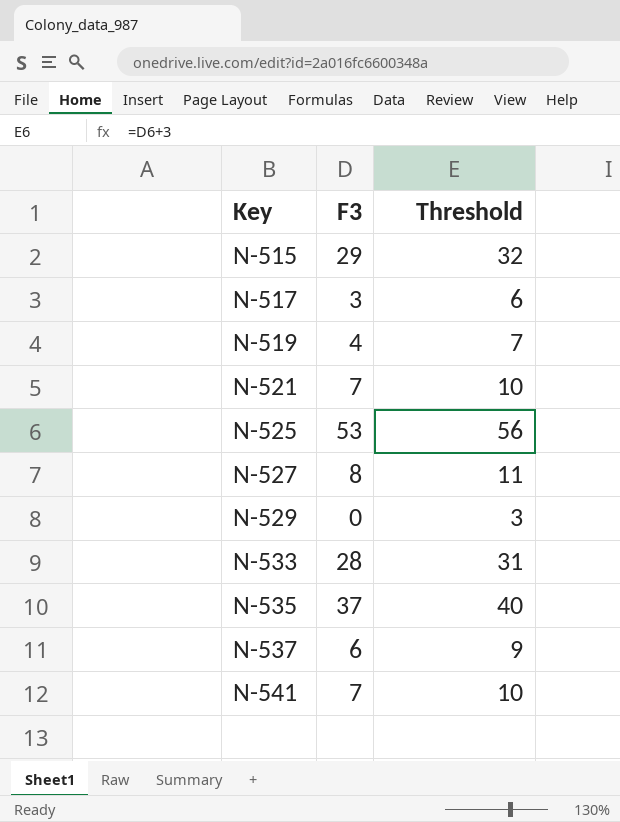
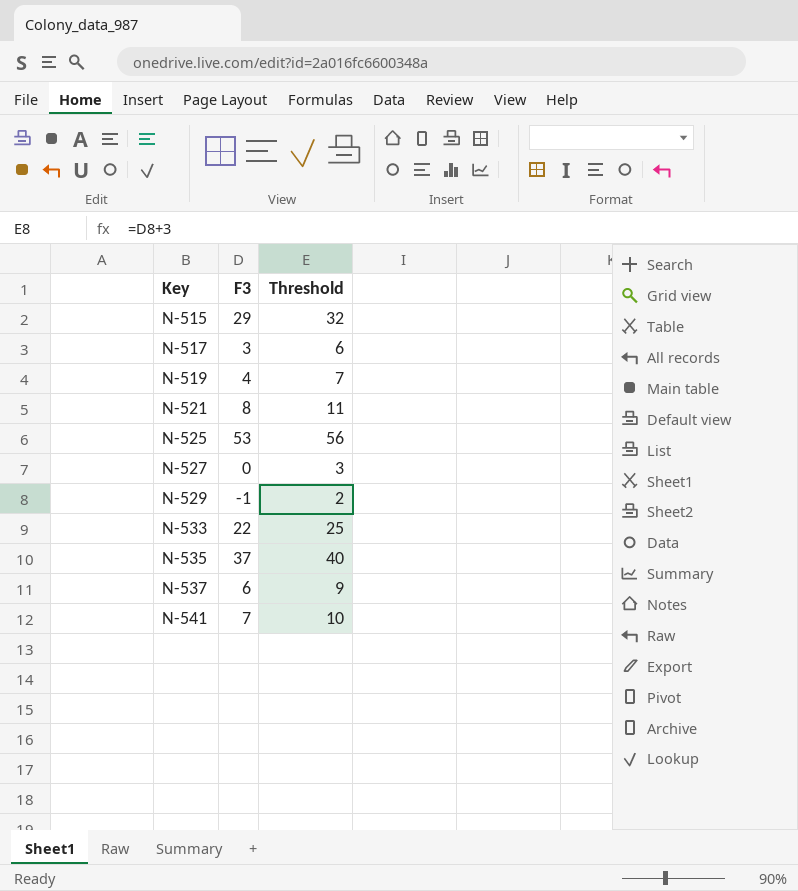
N-521 | F3: 7 -> 8
N-521 | Threshold: 10 -> 11
N-527 | F3: 8 -> 0
N-527 | Threshold: 11 -> 3
N-529 | F3: 0 -> -1
N-529 | Threshold: 3 -> 2
N-533 | F3: 28 -> 22
N-533 | Threshold: 31 -> 25

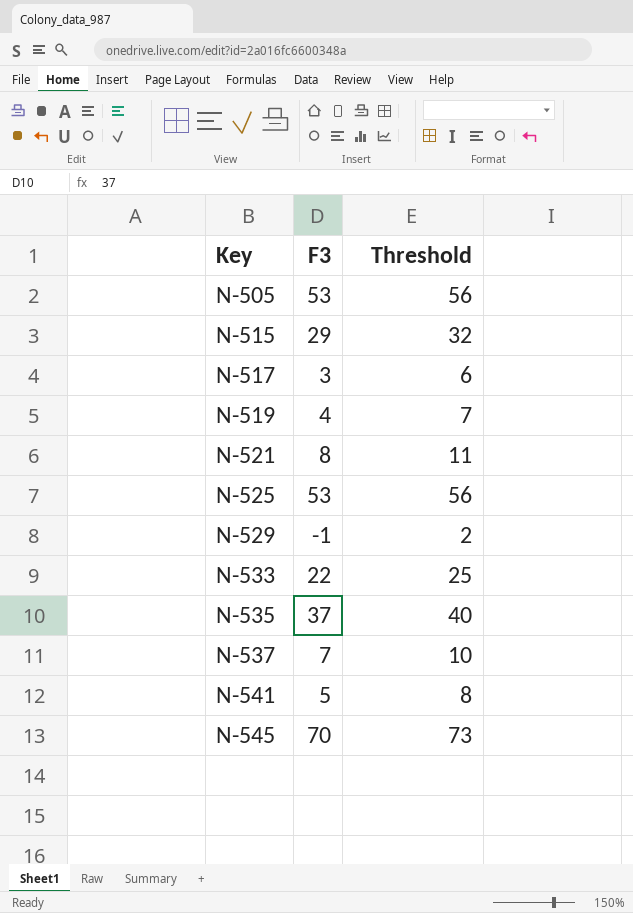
row N-527: 0 | 3 -> none
row N-505: none -> 53 | 56
N-537 | F3: 6 -> 7
N-537 | Threshold: 9 -> 10
N-541 | F3: 7 -> 5
N-541 | Threshold: 10 -> 8
row N-545: none -> 70 | 73

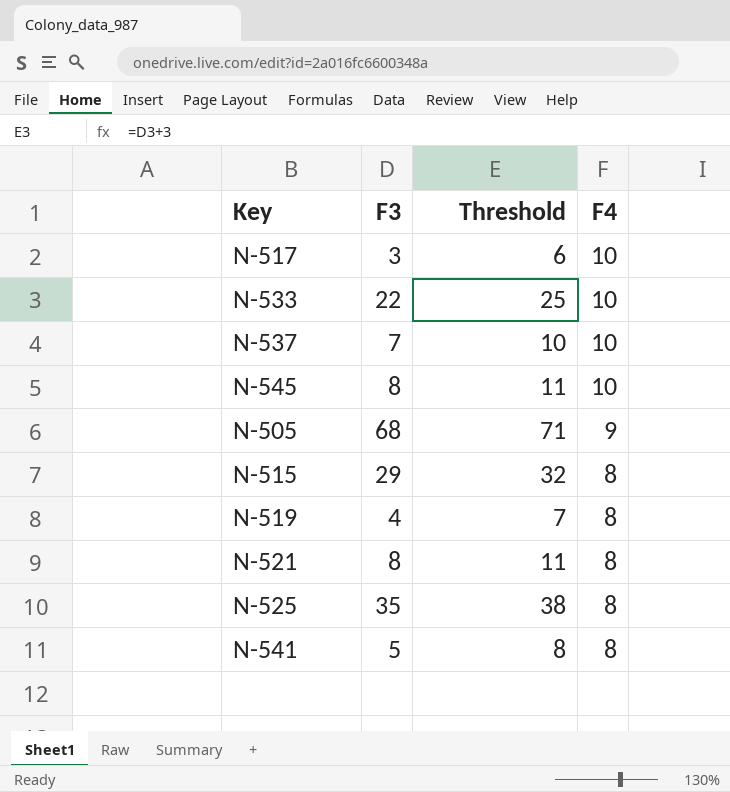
row order: Key ascending -> F4 descending
column F4 | position: none -> 4
row N-529: -1 | 2 -> none
row N-535: 37 | 40 -> none
N-545 | F3: 70 -> 8
N-545 | Threshold: 73 -> 11
N-505 | F3: 53 -> 68
N-505 | Threshold: 56 -> 71
N-525 | F3: 53 -> 35
N-525 | Threshold: 56 -> 38

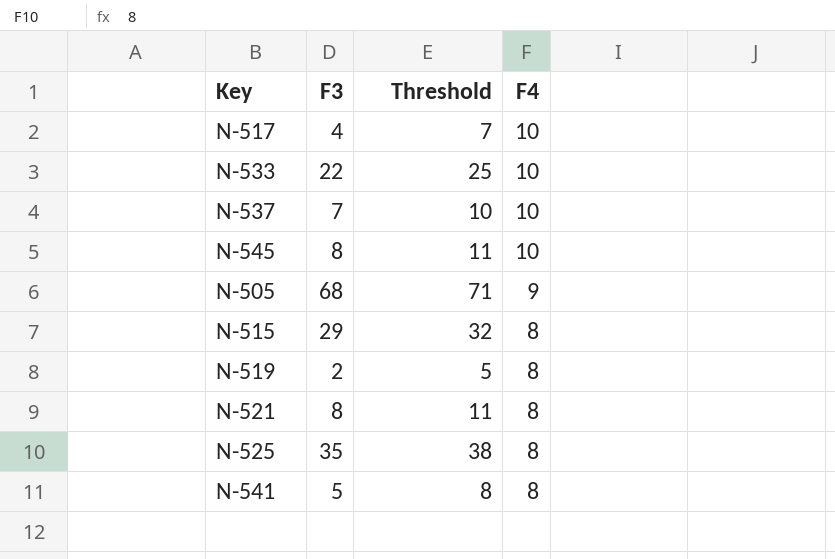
N-517 | F3: 3 -> 4
N-517 | Threshold: 6 -> 7
N-519 | F3: 4 -> 2
N-519 | Threshold: 7 -> 5

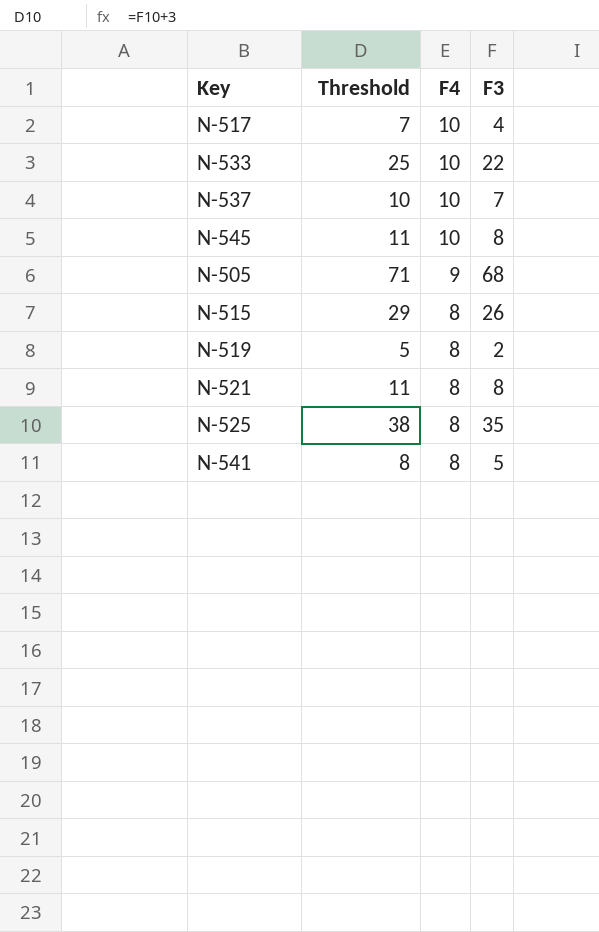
column F3 | position: 2 -> 4
N-515 | Threshold: 32 -> 29
N-515 | F3: 29 -> 26

